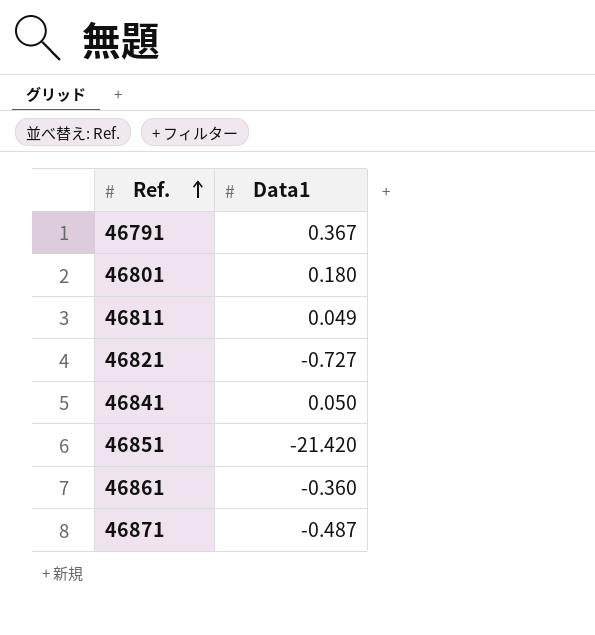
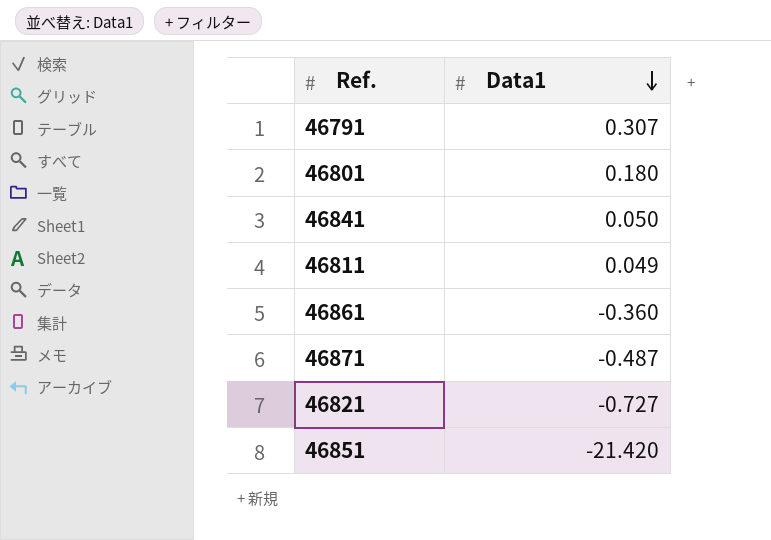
row order: Ref. ascending -> Data1 descending
46791 | Data1: 0.367 -> 0.307

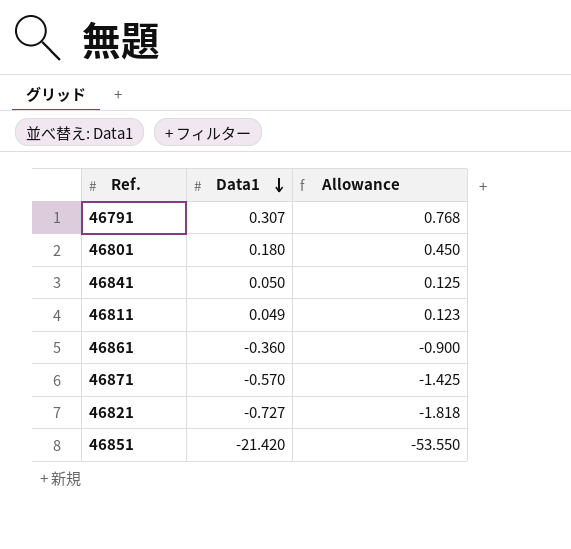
column Allowance | formula: none -> [Data1] * 2.5
46871 | Data1: -0.487 -> -0.570

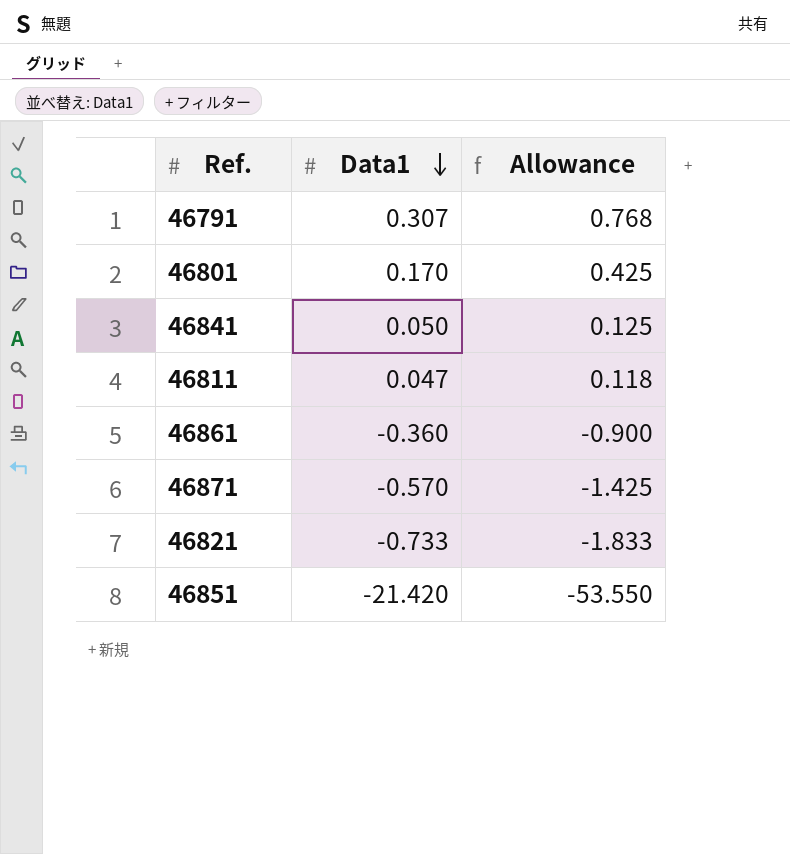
46801 | Data1: 0.180 -> 0.170
46801 | Allowance: 0.450 -> 0.425
46811 | Data1: 0.049 -> 0.047
46811 | Allowance: 0.123 -> 0.118
46821 | Data1: -0.727 -> -0.733
46821 | Allowance: -1.818 -> -1.833

